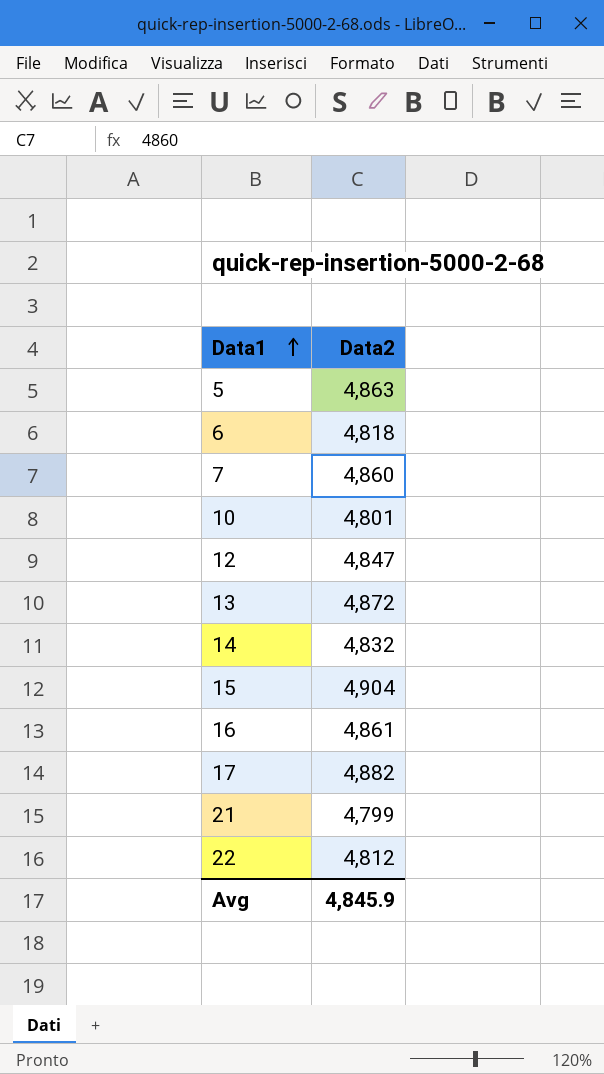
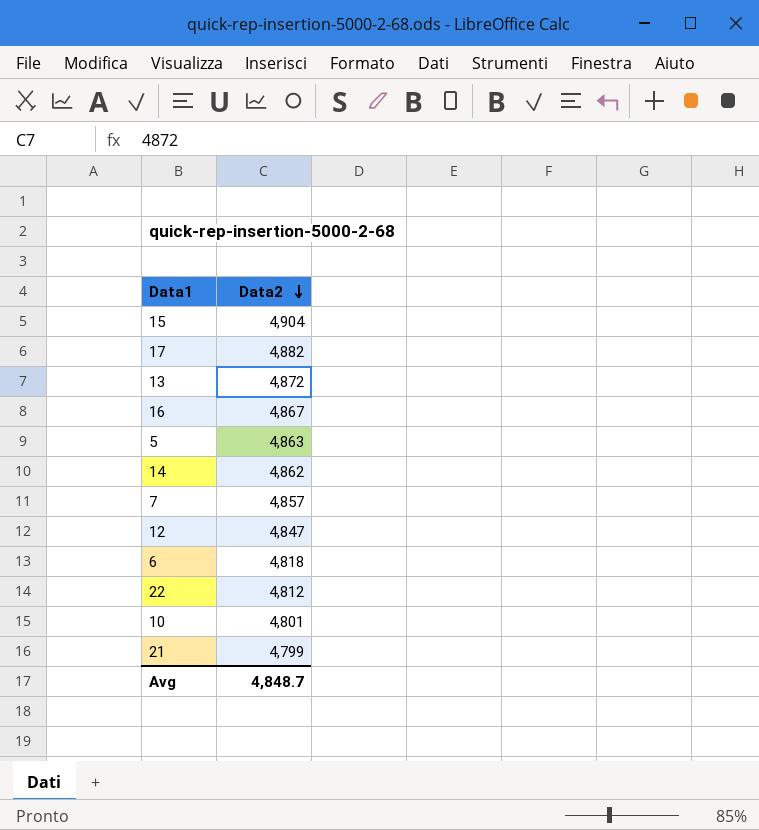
row order: Data1 ascending -> Data2 descending
16 | Data2: 4,861 -> 4,867
14 | Data2: 4,832 -> 4,862
7 | Data2: 4,860 -> 4,857
Avg | Data2: 4,845.9 -> 4,848.7

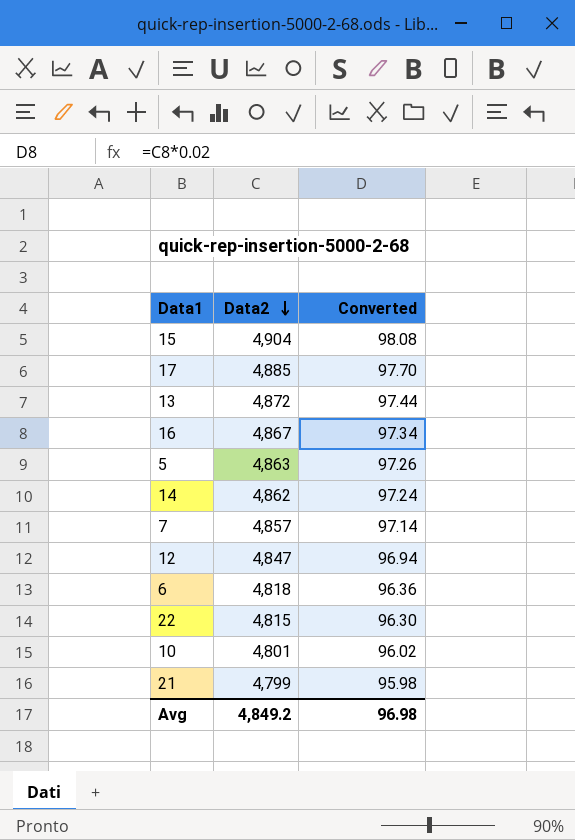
column Converted | formula: none -> [Data2] * 0.02
17 | Data2: 4,882 -> 4,885
22 | Data2: 4,812 -> 4,815
Avg | Data2: 4,848.7 -> 4,849.2

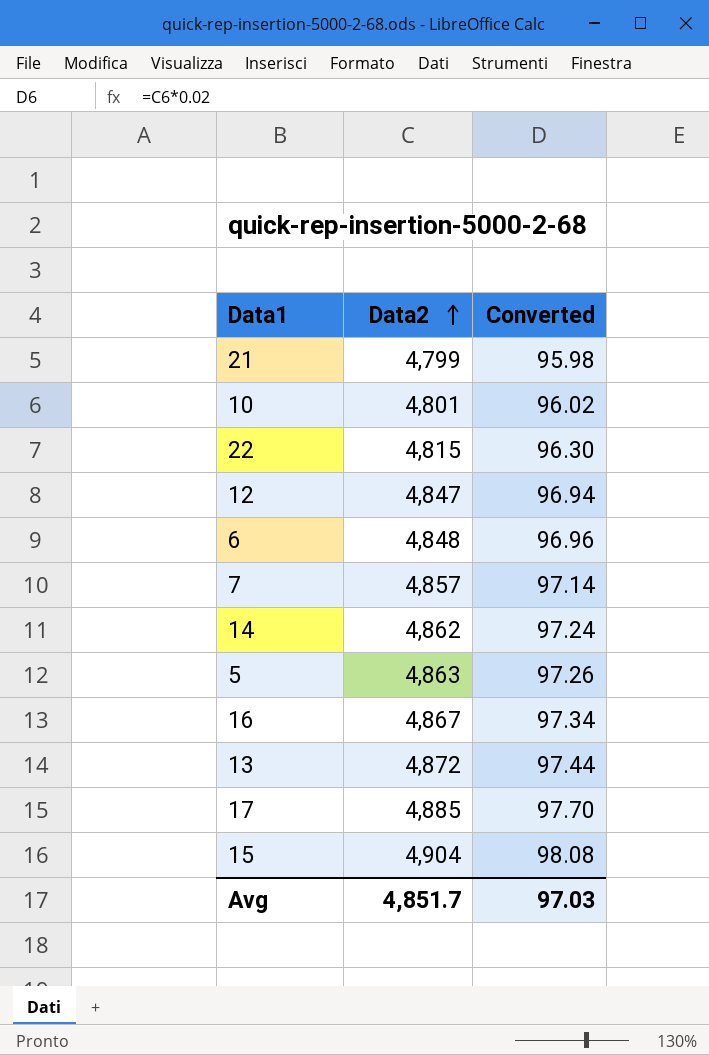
row order: Data2 descending -> Data2 ascending
6 | Data2: 4,818 -> 4,848
6 | Converted: 96.36 -> 96.96
Avg | Data2: 4,849.2 -> 4,851.7
Avg | Converted: 96.98 -> 97.03

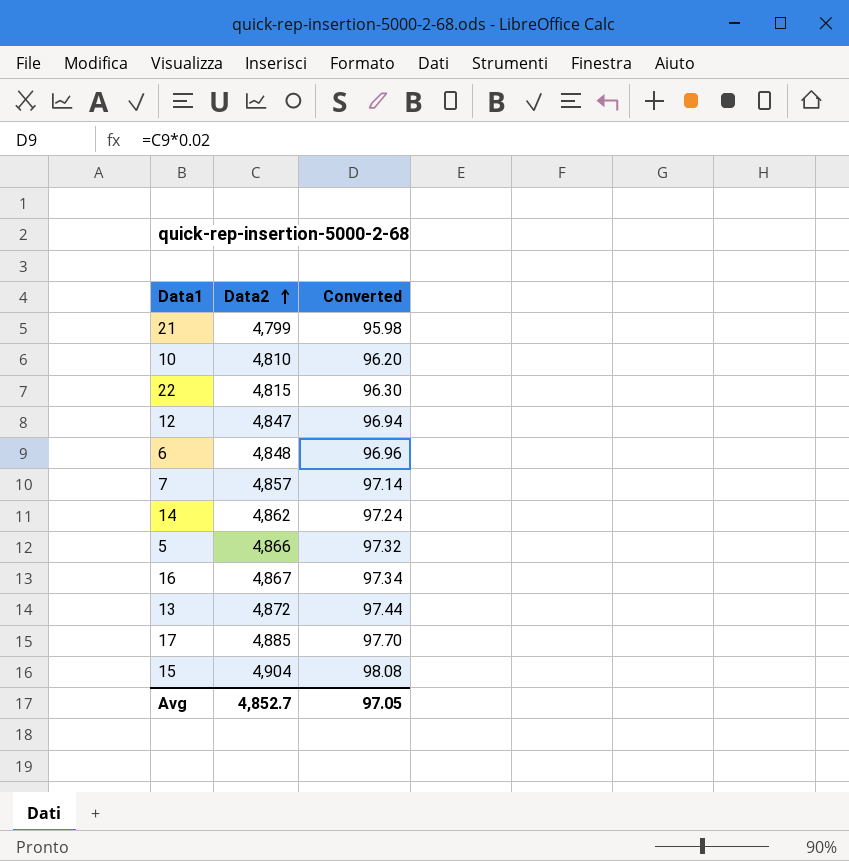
10 | Data2: 4,801 -> 4,810
10 | Converted: 96.02 -> 96.20
5 | Data2: 4,863 -> 4,866
5 | Converted: 97.26 -> 97.32
Avg | Data2: 4,851.7 -> 4,852.7
Avg | Converted: 97.03 -> 97.05

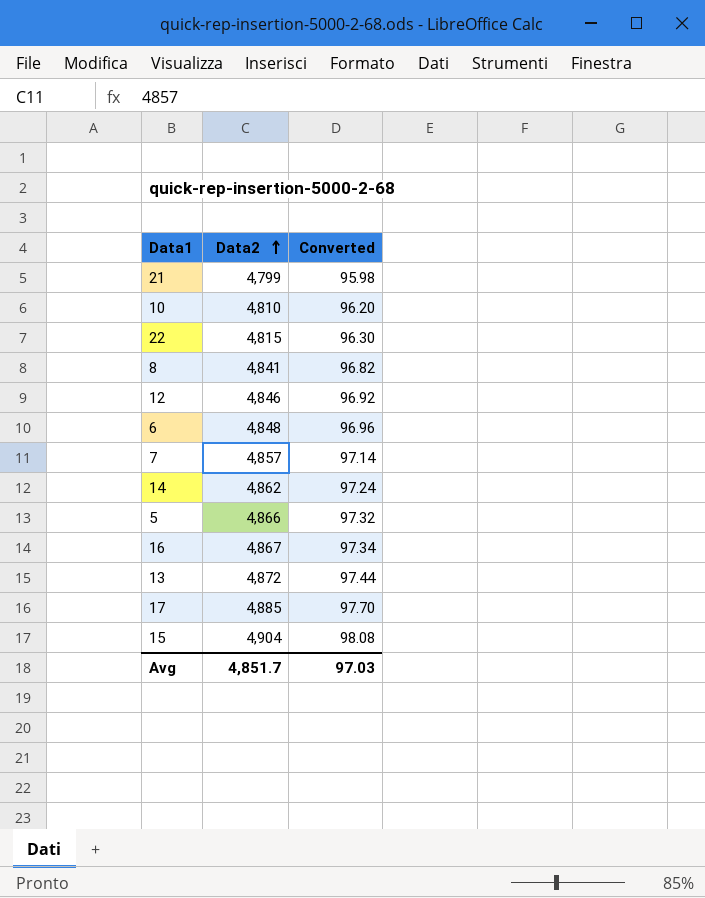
row 8: none -> 4,841 | 96.82
12 | Data2: 4,847 -> 4,846
12 | Converted: 96.94 -> 96.92
Avg | Data2: 4,852.7 -> 4,851.7
Avg | Converted: 97.05 -> 97.03

